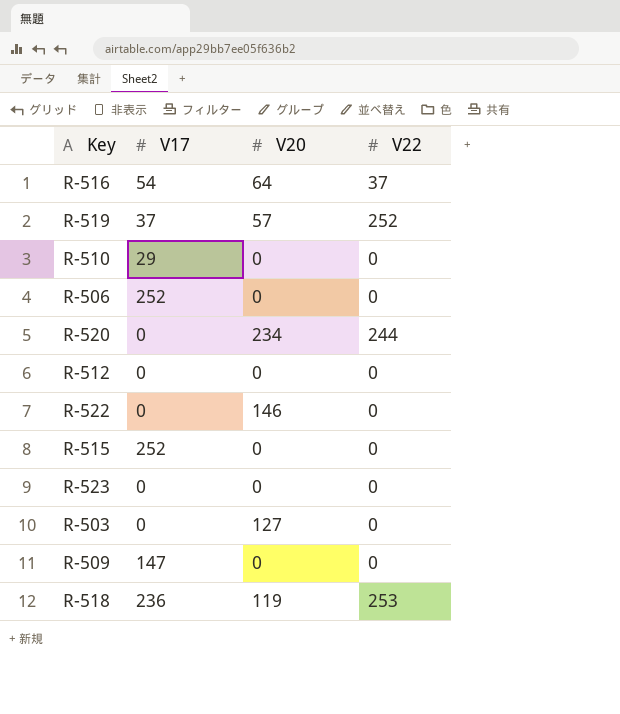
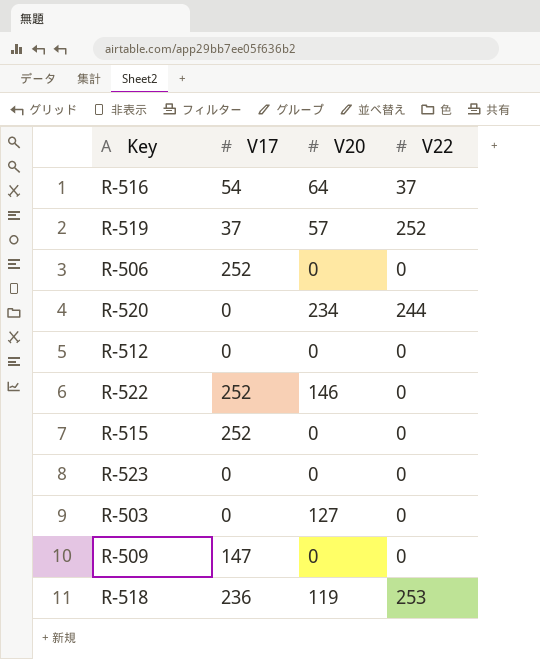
row R-510: 29 | 0 | 0 -> none
R-522 | V17: 0 -> 252

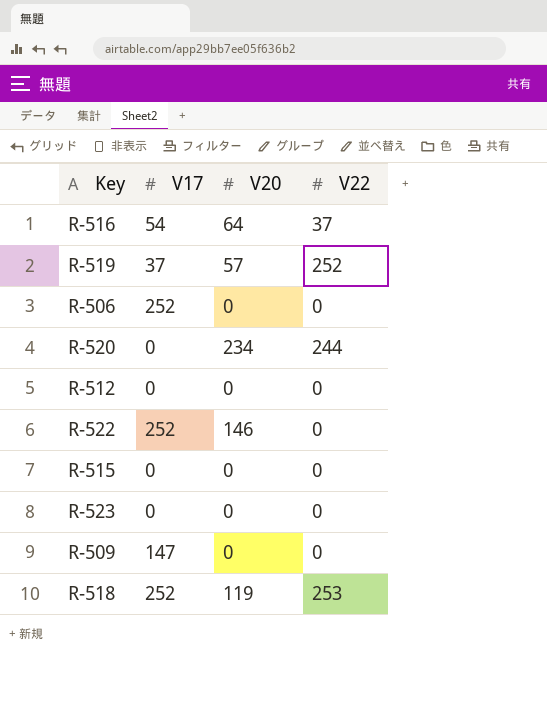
row R-503: 0 | 127 | 0 -> none
R-515 | V17: 252 -> 0
R-518 | V17: 236 -> 252

